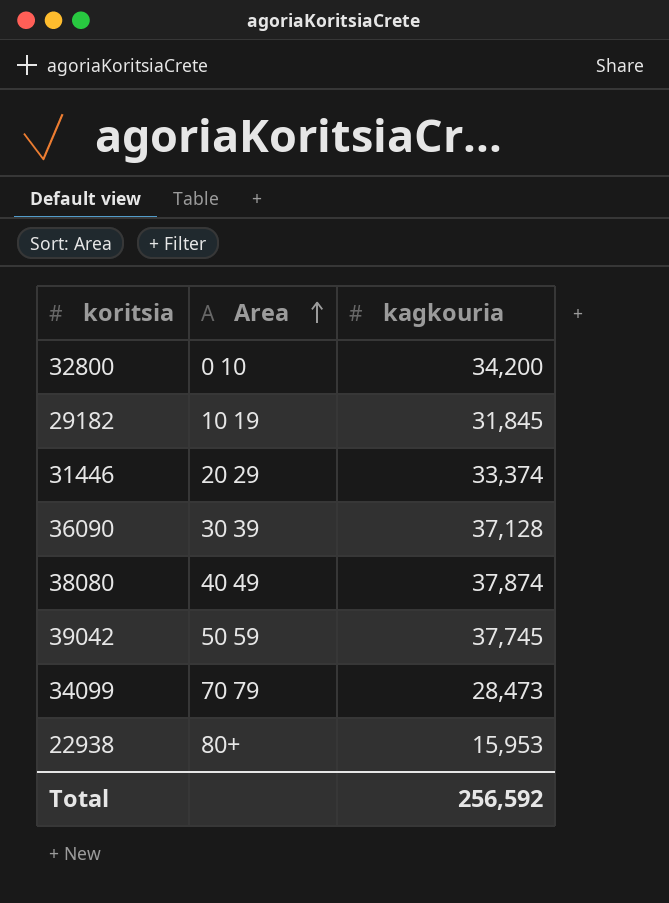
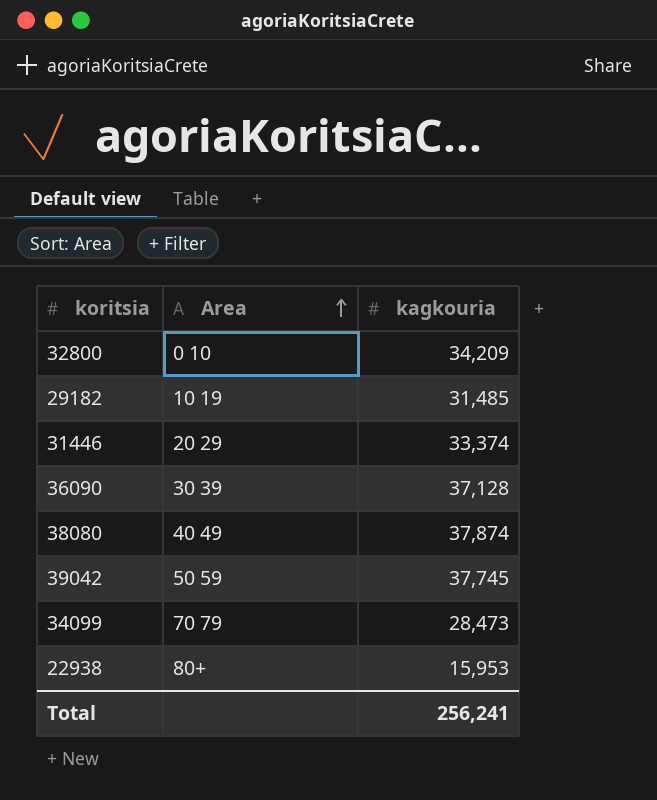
32800 | kagkouria: 34,200 -> 34,209
29182 | kagkouria: 31,845 -> 31,485
Total | kagkouria: 256,592 -> 256,241

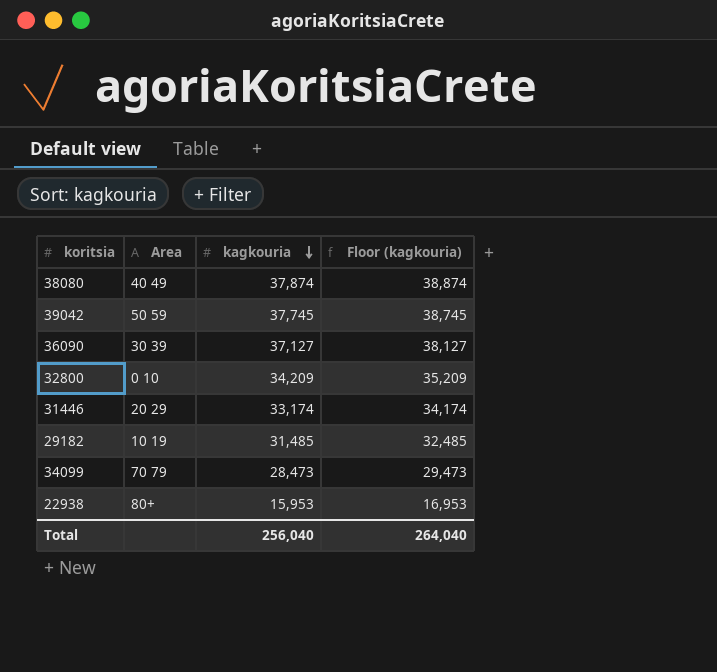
row order: Area ascending -> kagkouria descending
column Floor (kagkouria) | formula: none -> [kagkouria] + 1000
36090 | kagkouria: 37,128 -> 37,127
31446 | kagkouria: 33,374 -> 33,174
Total | kagkouria: 256,241 -> 256,040

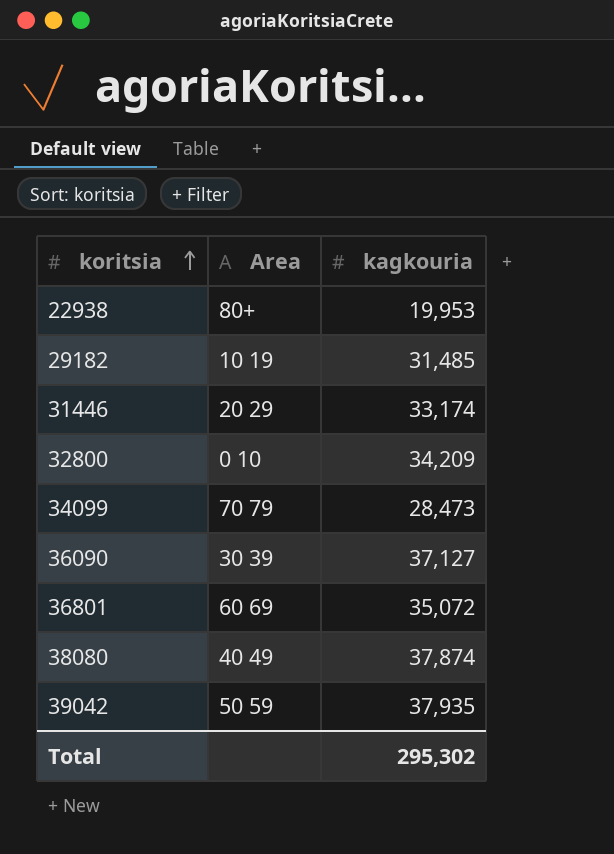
row order: kagkouria descending -> koritsia ascending
column Floor (kagkouria) | formula: [kagkouria] + 1000 -> none
22938 | kagkouria: 15,953 -> 19,953
row 36801: none -> 60 69 | 35,072
39042 | kagkouria: 37,745 -> 37,935
Total | kagkouria: 256,040 -> 295,302

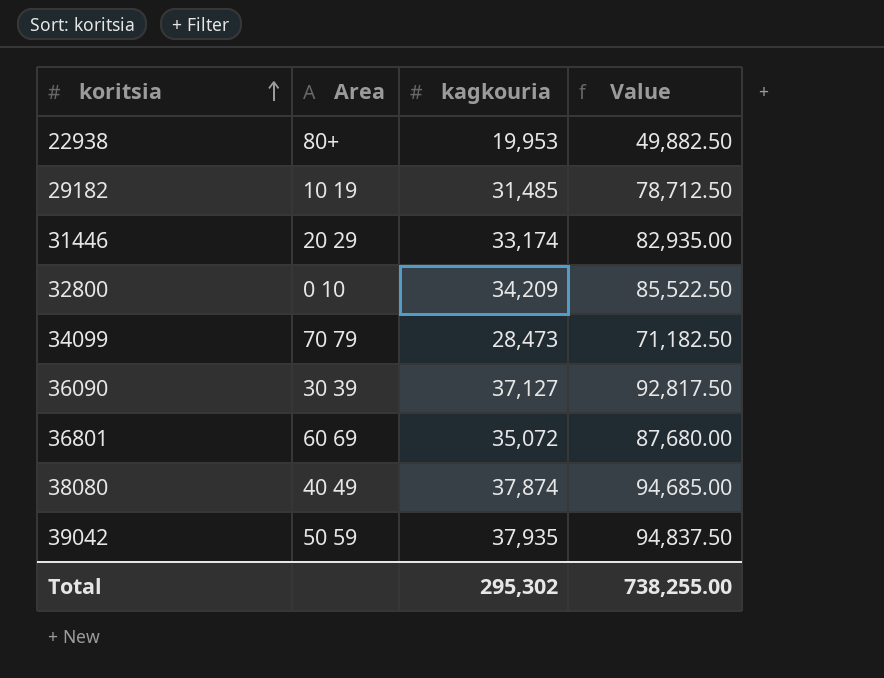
column Value | formula: none -> [kagkouria] * 2.5

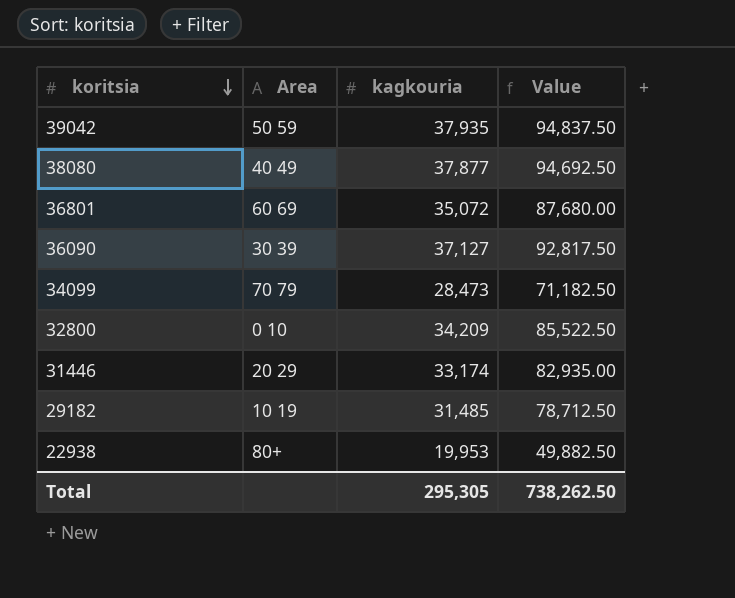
row order: koritsia ascending -> koritsia descending
38080 | kagkouria: 37,874 -> 37,877
38080 | Value: 94,685.00 -> 94,692.50
Total | kagkouria: 295,302 -> 295,305
Total | Value: 738,255.00 -> 738,262.50

